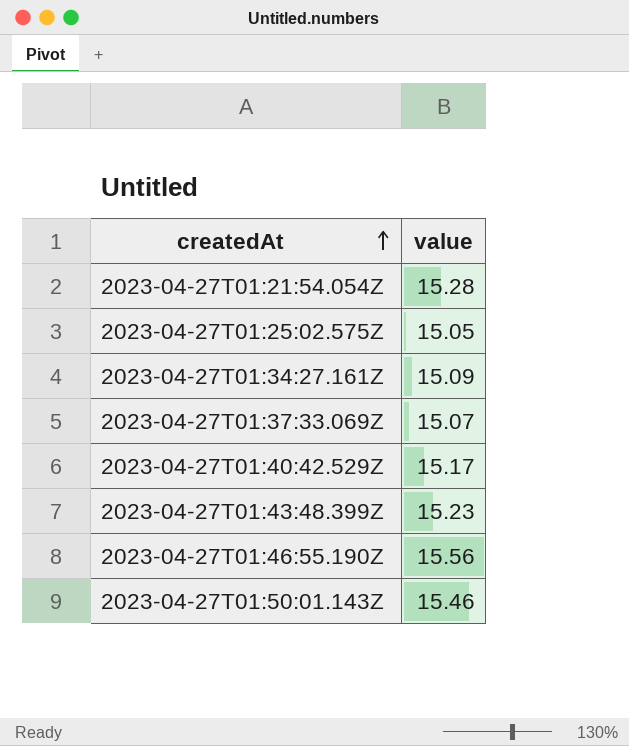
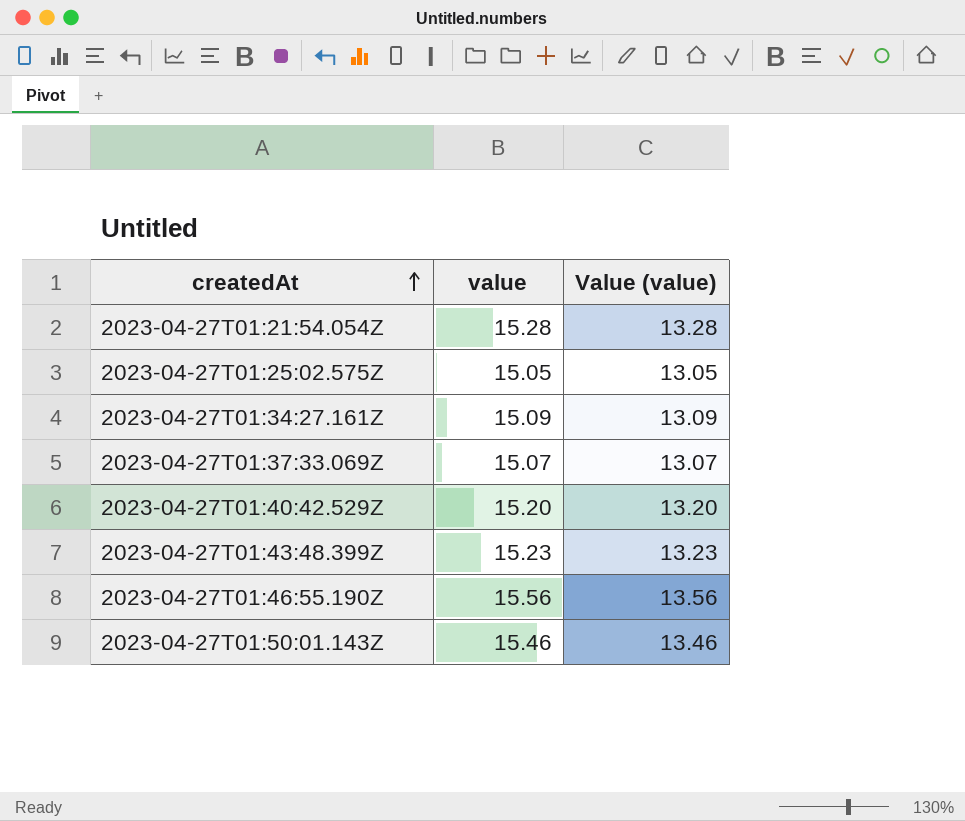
column Value (value) | formula: none -> [value] - 2
2023-04-27T01:40:42.529Z | value: 15.17 -> 15.20

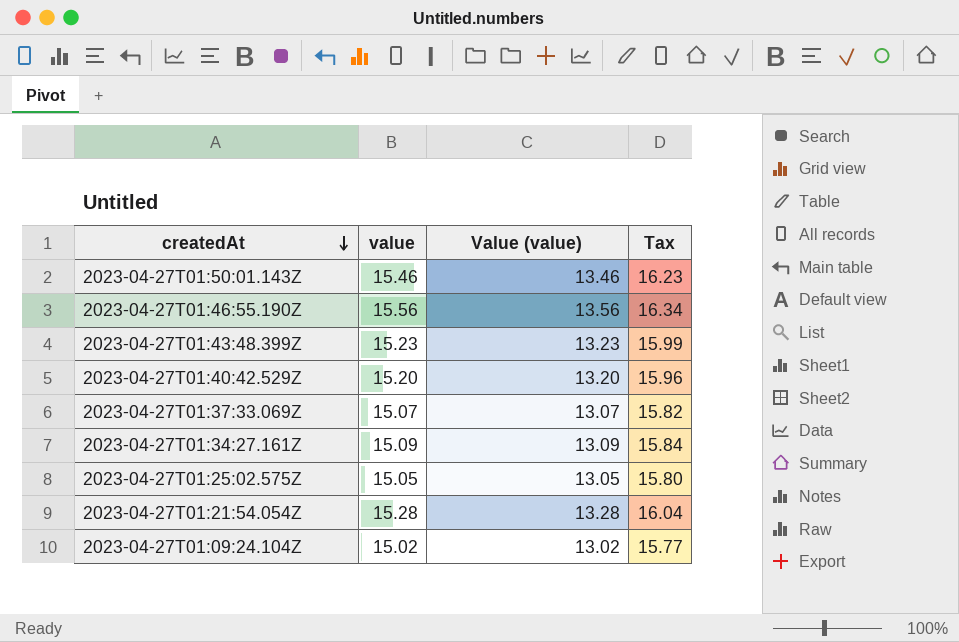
row order: createdAt ascending -> createdAt descending
column Tax | formula: none -> [value] * 1.05
row 2023-04-27T01:09:24.104Z: none -> 15.02 | 13.02 | 15.77

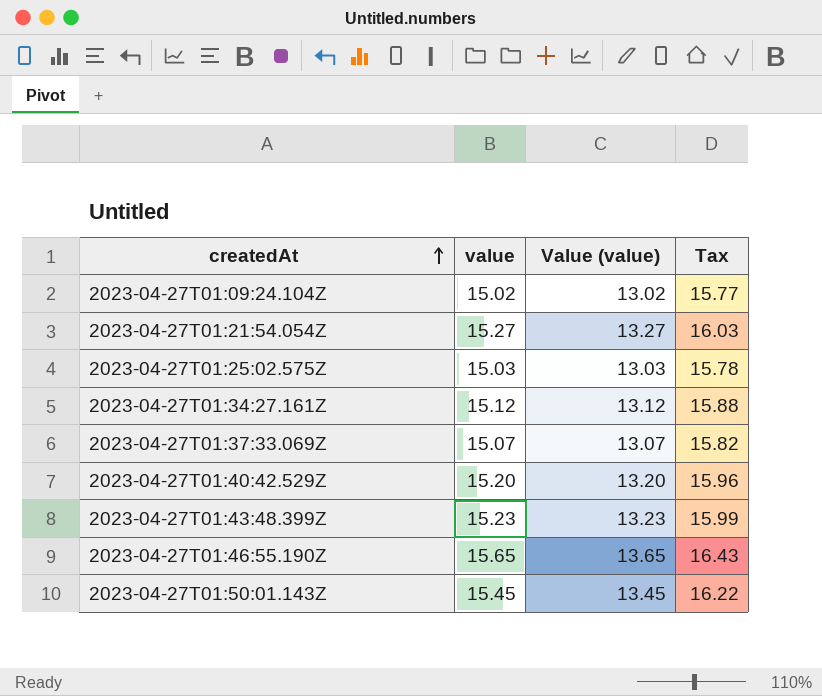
row order: createdAt descending -> createdAt ascending
2023-04-27T01:21:54.054Z | value: 15.28 -> 15.27
2023-04-27T01:21:54.054Z | Value (value): 13.28 -> 13.27
2023-04-27T01:21:54.054Z | Tax: 16.04 -> 16.03
2023-04-27T01:25:02.575Z | value: 15.05 -> 15.03
2023-04-27T01:25:02.575Z | Value (value): 13.05 -> 13.03
2023-04-27T01:25:02.575Z | Tax: 15.80 -> 15.78
2023-04-27T01:34:27.161Z | value: 15.09 -> 15.12
2023-04-27T01:34:27.161Z | Value (value): 13.09 -> 13.12
2023-04-27T01:34:27.161Z | Tax: 15.84 -> 15.88
2023-04-27T01:46:55.190Z | value: 15.56 -> 15.65
2023-04-27T01:46:55.190Z | Value (value): 13.56 -> 13.65
2023-04-27T01:46:55.190Z | Tax: 16.34 -> 16.43
2023-04-27T01:50:01.143Z | value: 15.46 -> 15.45
2023-04-27T01:50:01.143Z | Value (value): 13.46 -> 13.45
2023-04-27T01:50:01.143Z | Tax: 16.23 -> 16.22

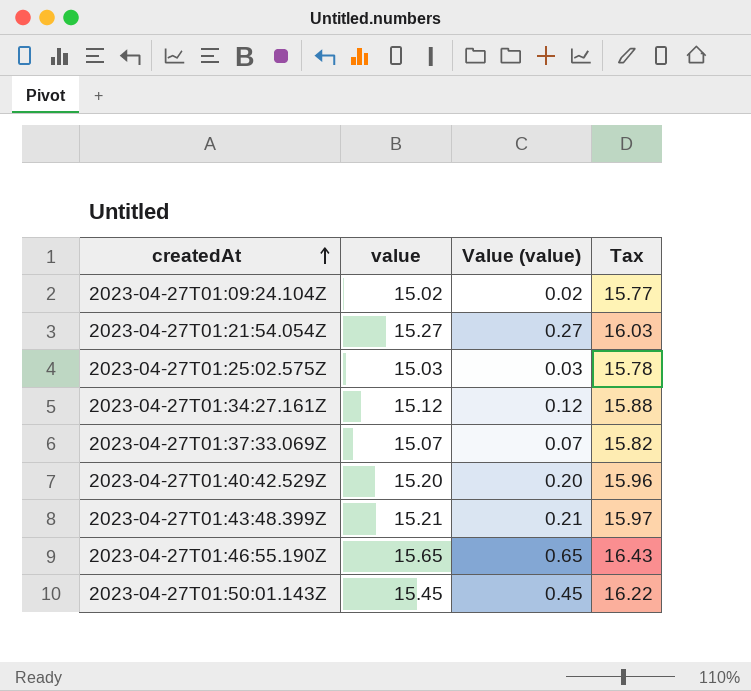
column Value (value) | formula: [value] - 2 -> [value] - 15
2023-04-27T01:43:48.399Z | value: 15.23 -> 15.21
2023-04-27T01:43:48.399Z | Tax: 15.99 -> 15.97

